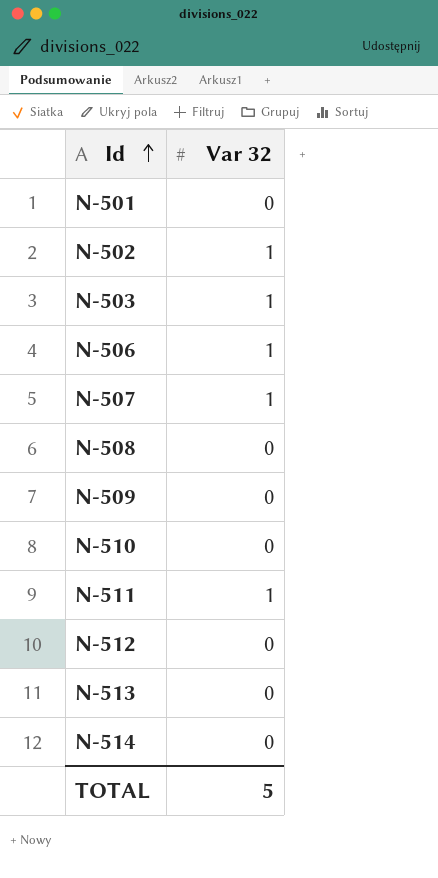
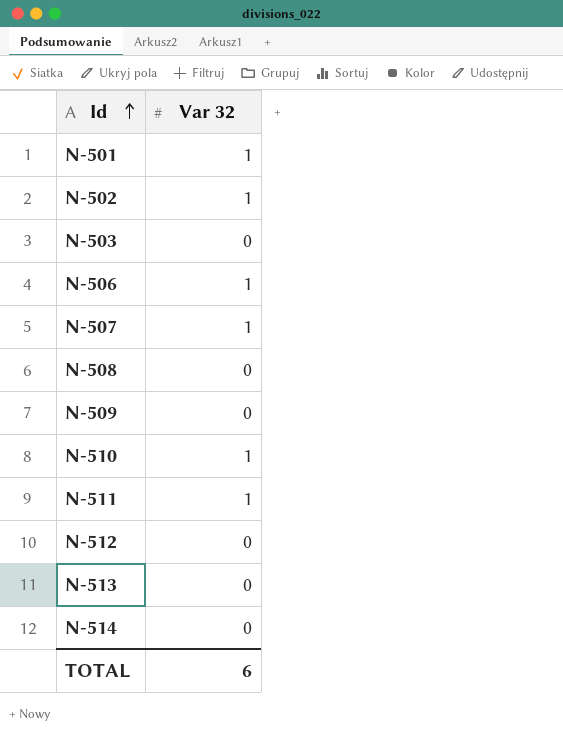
N-501 | Var 32: 0 -> 1
N-503 | Var 32: 1 -> 0
N-510 | Var 32: 0 -> 1
TOTAL | Var 32: 5 -> 6

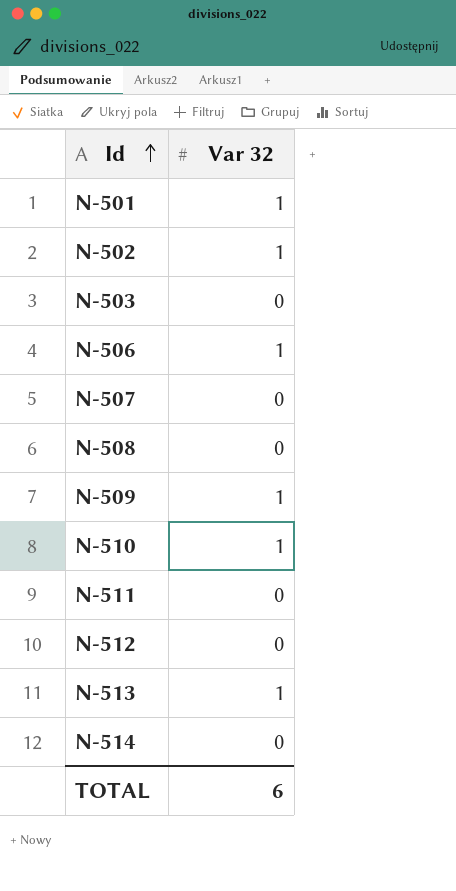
N-507 | Var 32: 1 -> 0
N-509 | Var 32: 0 -> 1
N-511 | Var 32: 1 -> 0
N-513 | Var 32: 0 -> 1

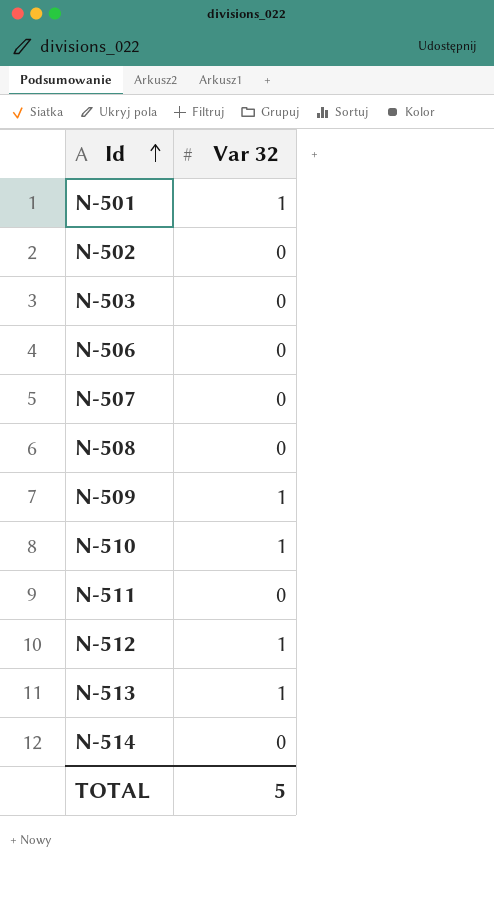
N-502 | Var 32: 1 -> 0
N-506 | Var 32: 1 -> 0
N-512 | Var 32: 0 -> 1
TOTAL | Var 32: 6 -> 5

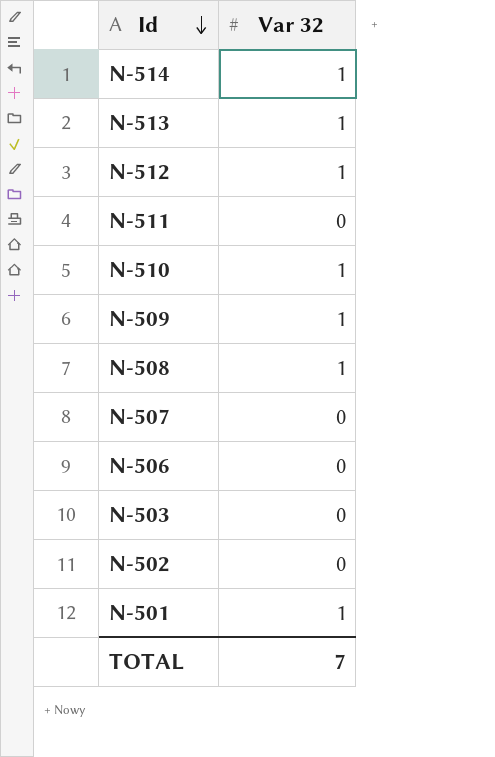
row order: Id ascending -> Id descending
N-514 | Var 32: 0 -> 1
N-508 | Var 32: 0 -> 1
TOTAL | Var 32: 5 -> 7

